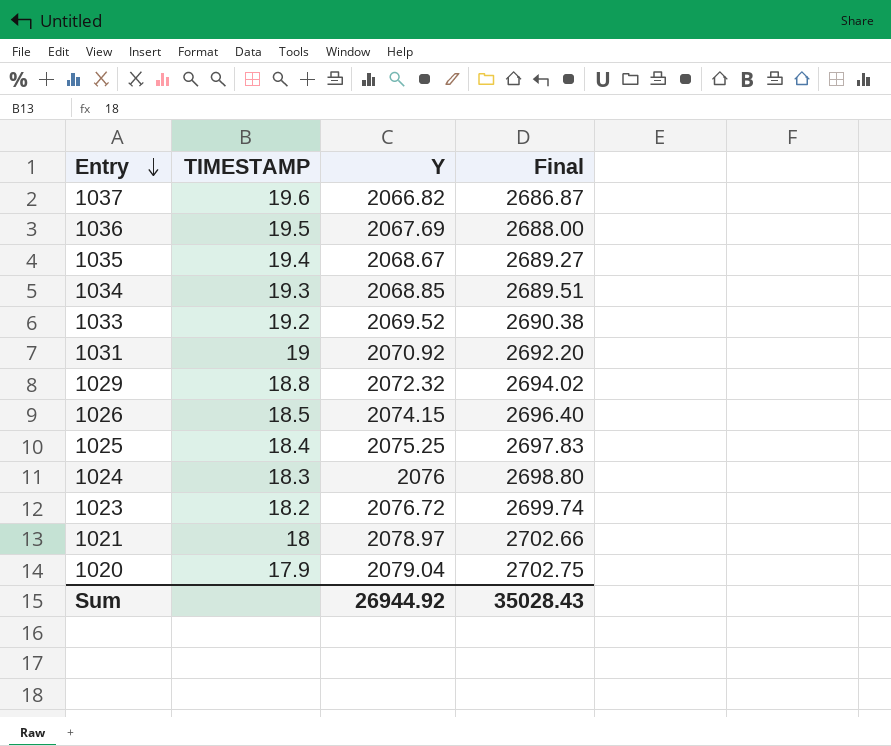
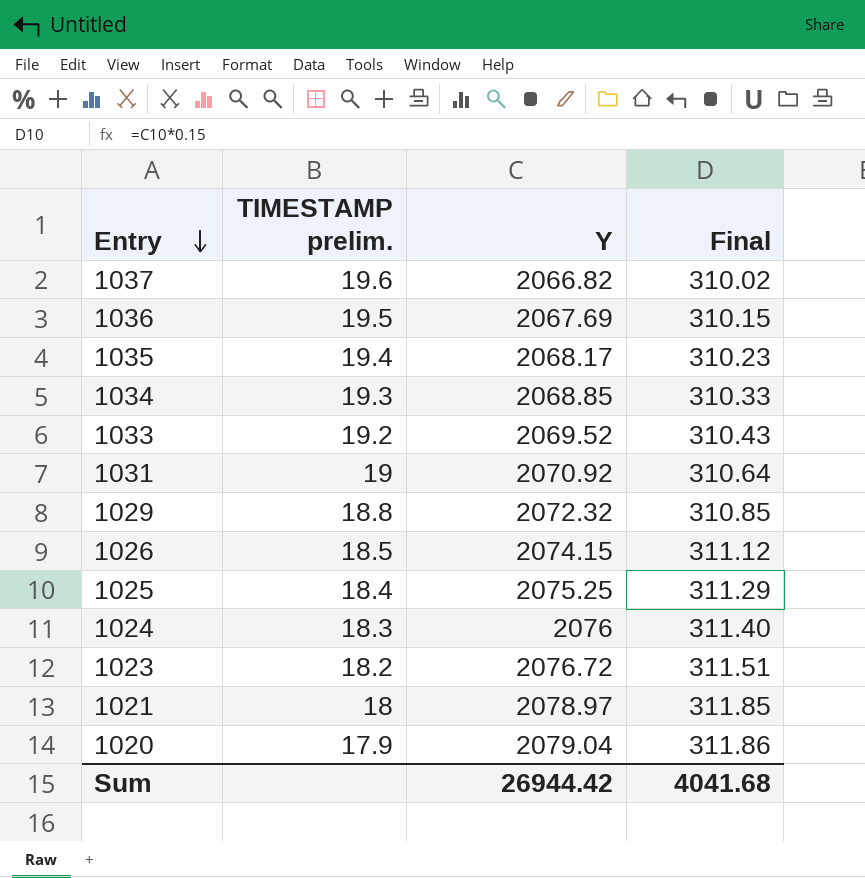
column name: TIMESTAMP -> TIMESTAMP prelim.
column Final | formula: [Y] * 1.3 -> [Y] * 0.15
1035 | Y: 2068.67 -> 2068.17
Sum | Y: 26944.92 -> 26944.42
Sum | Final: 35028.43 -> 4041.68

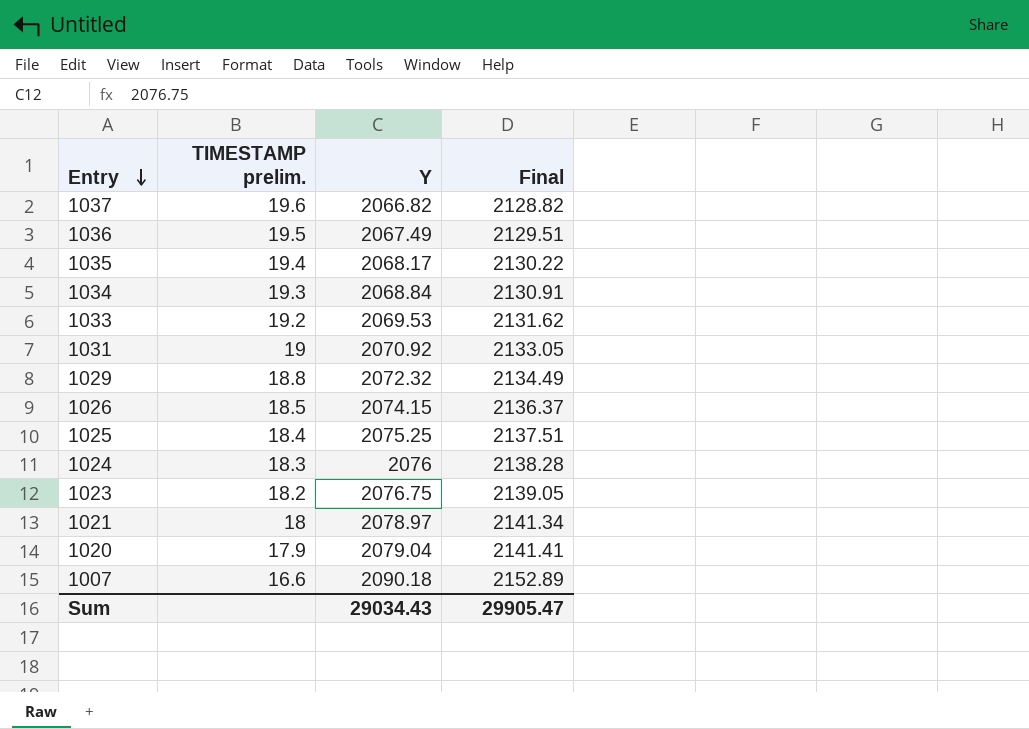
column Final | formula: [Y] * 0.15 -> [Y] * 1.03
1036 | Y: 2067.69 -> 2067.49
1034 | Y: 2068.85 -> 2068.84
1033 | Y: 2069.52 -> 2069.53
1023 | Y: 2076.72 -> 2076.75
row 1007: none -> 16.6 | 2090.18 | 2152.89
Sum | Y: 26944.42 -> 29034.43
Sum | Final: 4041.68 -> 29905.47

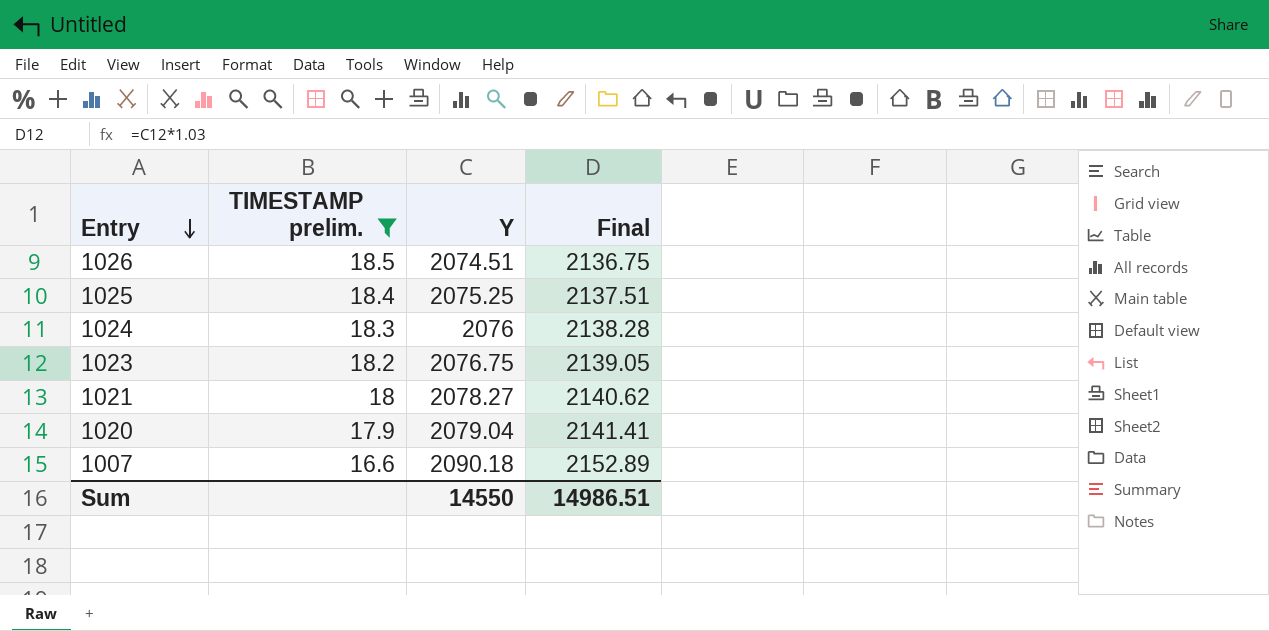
filter: none -> TIMESTAMP prelim. <= 18.5
1026 | Y: 2074.15 -> 2074.51
1026 | Final: 2136.37 -> 2136.75
1021 | Y: 2078.97 -> 2078.27
1021 | Final: 2141.34 -> 2140.62
Sum | Y: 29034.43 -> 14550
Sum | Final: 29905.47 -> 14986.51

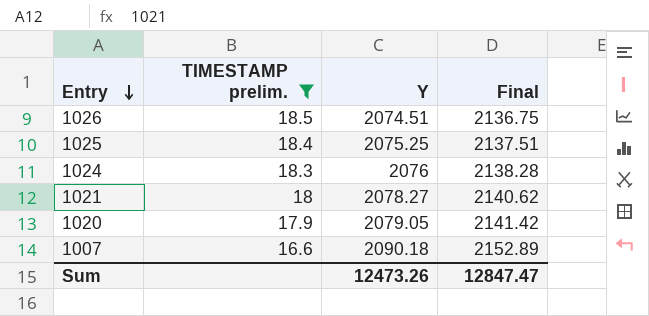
row 1023: 18.2 | 2076.75 | 2139.05 -> none
1020 | Y: 2079.04 -> 2079.05
1020 | Final: 2141.41 -> 2141.42
Sum | Y: 14550 -> 12473.26
Sum | Final: 14986.51 -> 12847.47

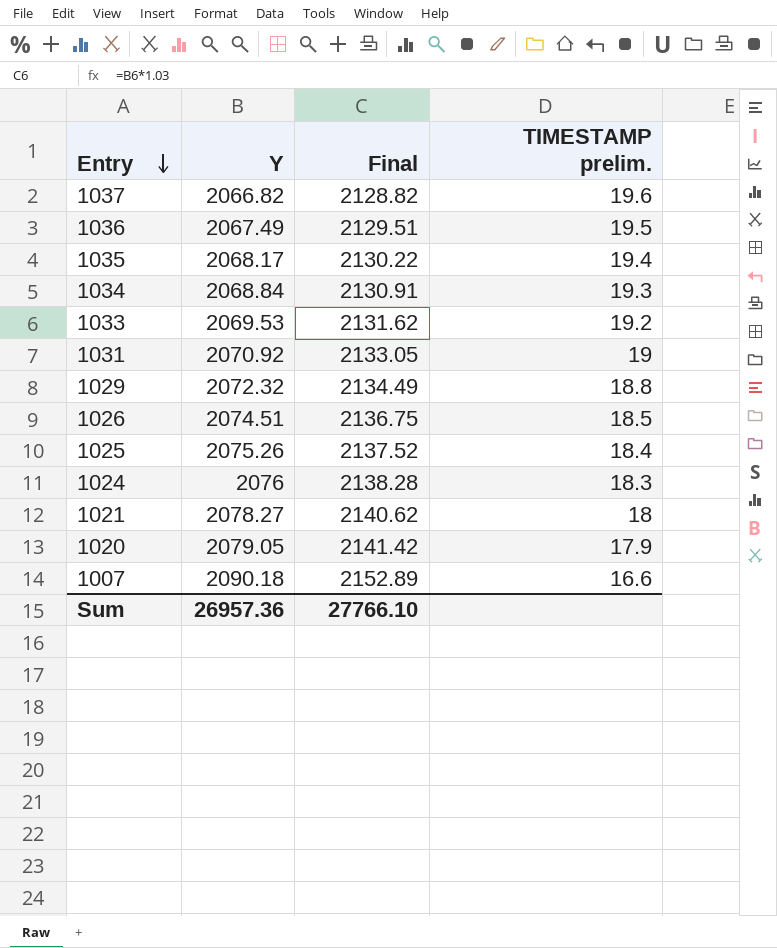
filter: TIMESTAMP prelim. <= 18.5 -> none
column TIMESTAMP prelim. | position: 2 -> 4
1025 | Y: 2075.25 -> 2075.26
1025 | Final: 2137.51 -> 2137.52
Sum | Y: 12473.26 -> 26957.36
Sum | Final: 12847.47 -> 27766.10

